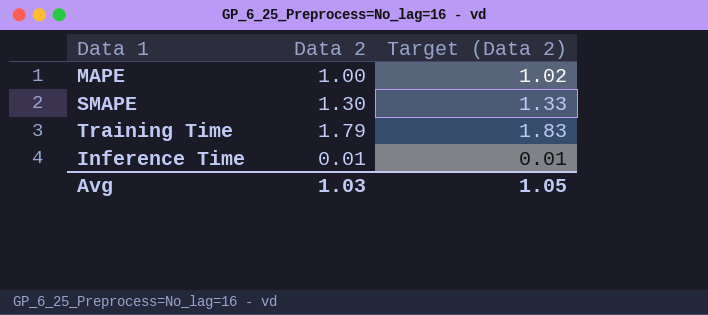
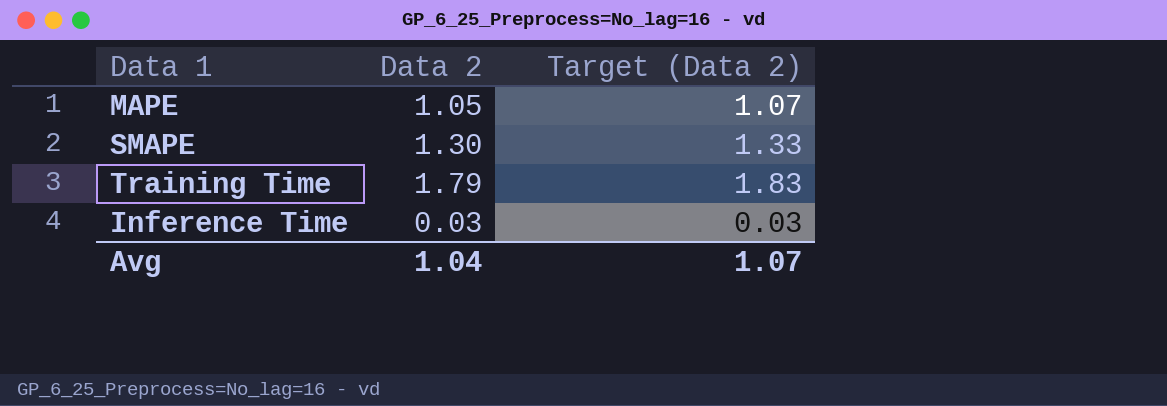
MAPE | Data 2: 1.00 -> 1.05
MAPE | Target (Data 2): 1.02 -> 1.07
Inference Time | Data 2: 0.01 -> 0.03
Inference Time | Target (Data 2): 0.01 -> 0.03
Avg | Data 2: 1.03 -> 1.04
Avg | Target (Data 2): 1.05 -> 1.07

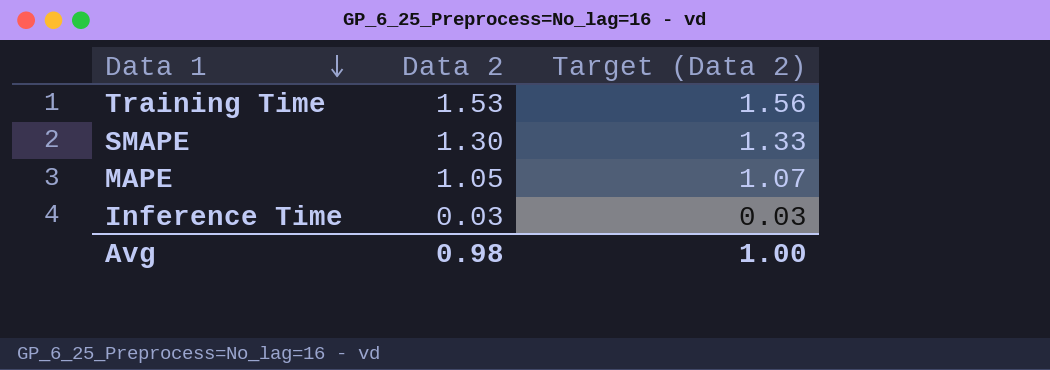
row order: none -> Data 1 descending
Training Time | Data 2: 1.79 -> 1.53
Training Time | Target (Data 2): 1.83 -> 1.56
Avg | Data 2: 1.04 -> 0.98
Avg | Target (Data 2): 1.07 -> 1.00

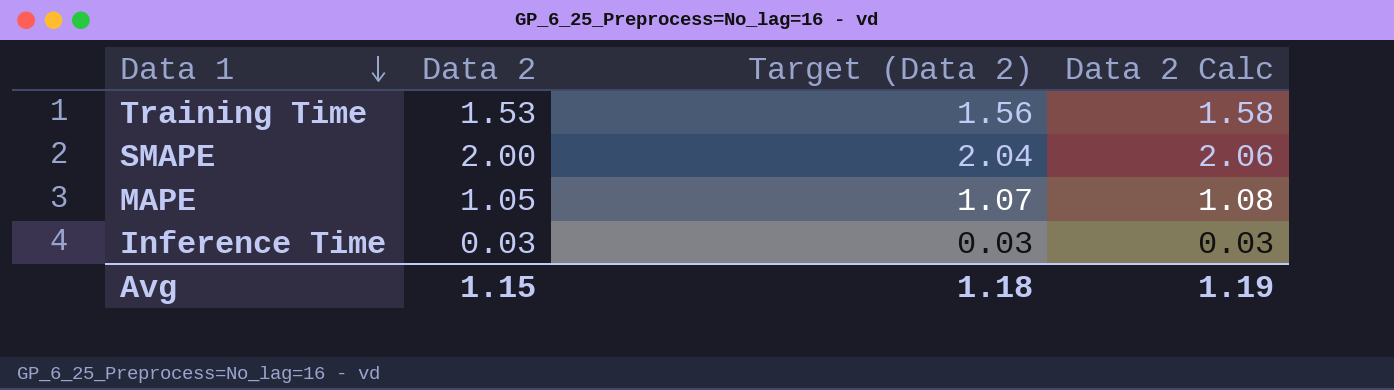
column Data 2 Calc | formula: none -> [Data 2] * 1.03
SMAPE | Data 2: 1.30 -> 2.00
SMAPE | Target (Data 2): 1.33 -> 2.04
Avg | Data 2: 0.98 -> 1.15
Avg | Target (Data 2): 1.00 -> 1.18

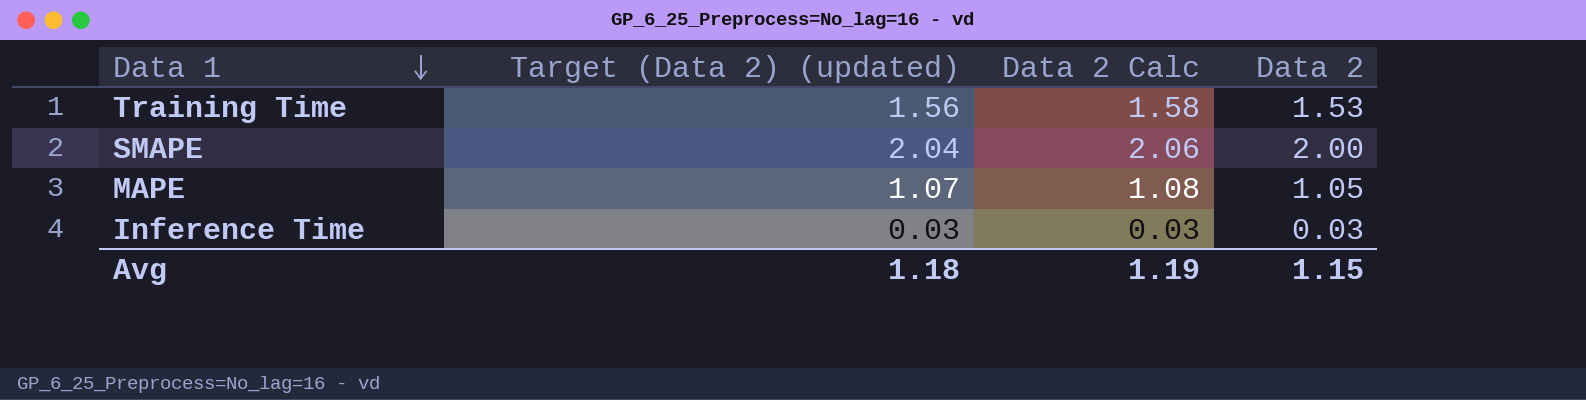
column name: Target (Data 2) -> Target (Data 2) (updated)
column Data 2 | position: 2 -> 4

